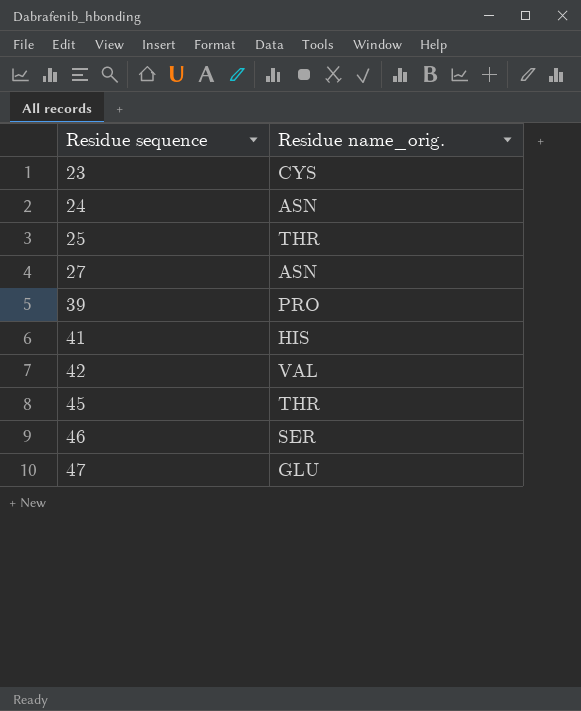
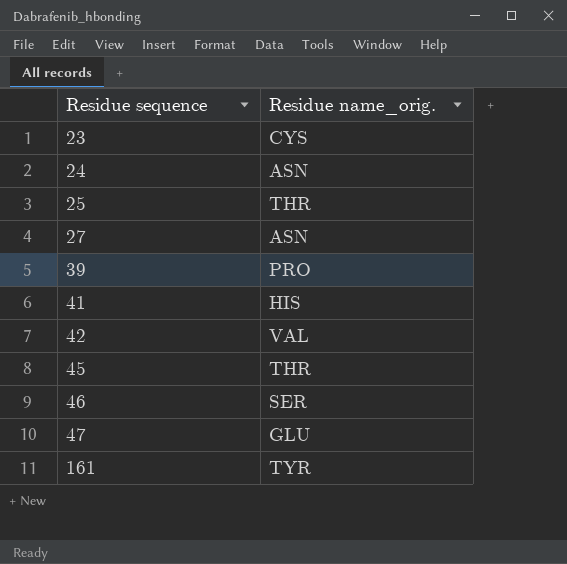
row 161: none -> TYR

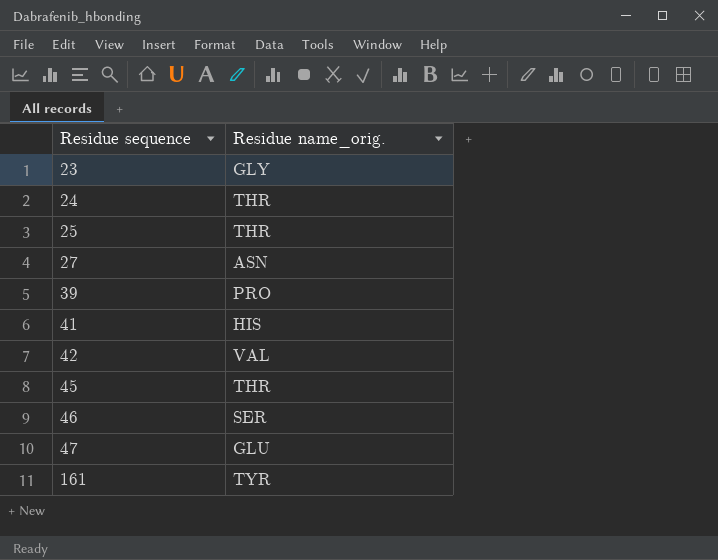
23 | Residue name_orig.: CYS -> GLY
24 | Residue name_orig.: ASN -> THR

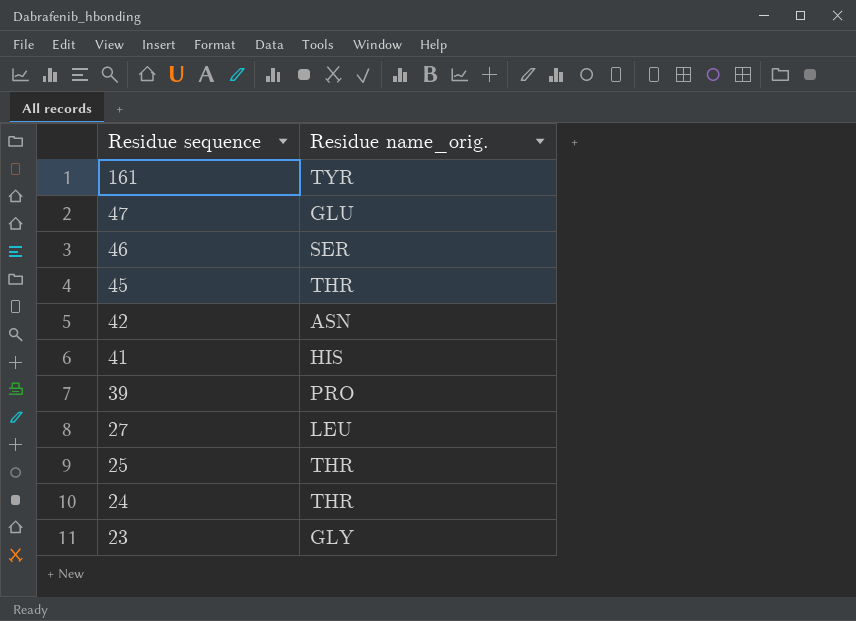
row order: Residue sequence ascending -> Residue sequence descending
42 | Residue name_orig.: VAL -> ASN
27 | Residue name_orig.: ASN -> LEU

